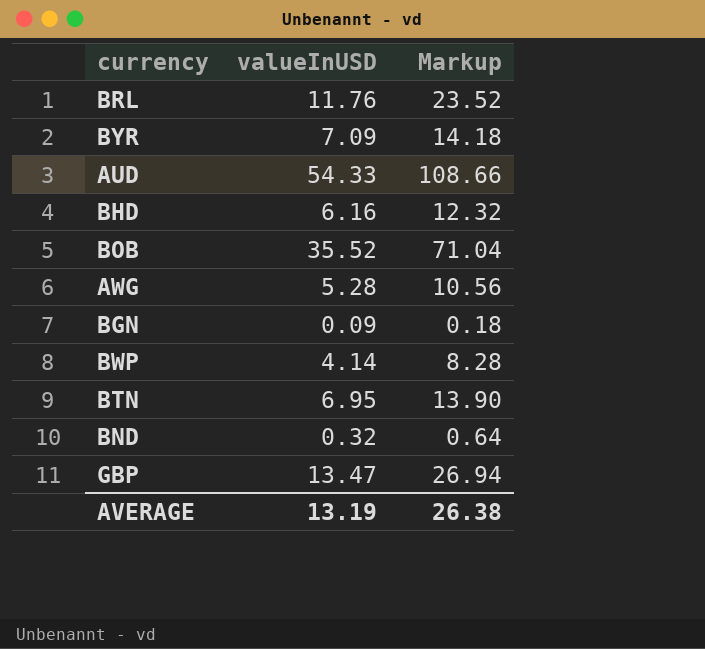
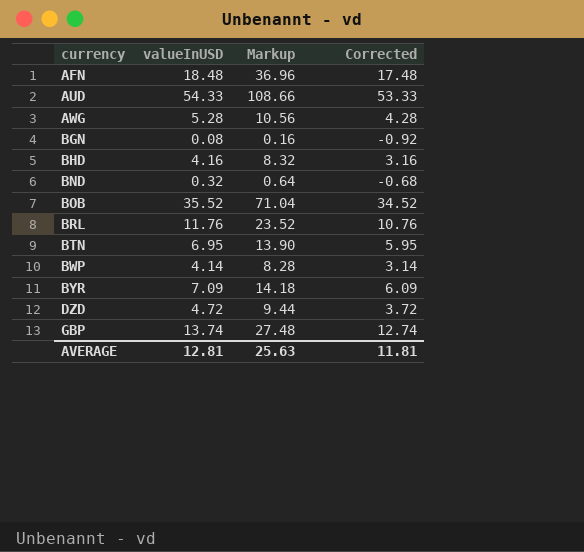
row order: none -> currency ascending
column Corrected | formula: none -> [valueInUSD] - 1
row AFN: none -> 18.48 | 36.96 | 17.48
BGN | valueInUSD: 0.09 -> 0.08
BGN | Markup: 0.18 -> 0.16
BHD | valueInUSD: 6.16 -> 4.16
BHD | Markup: 12.32 -> 8.32
row DZD: none -> 4.72 | 9.44 | 3.72
GBP | valueInUSD: 13.47 -> 13.74
GBP | Markup: 26.94 -> 27.48
AVERAGE | valueInUSD: 13.19 -> 12.81
AVERAGE | Markup: 26.38 -> 25.63

